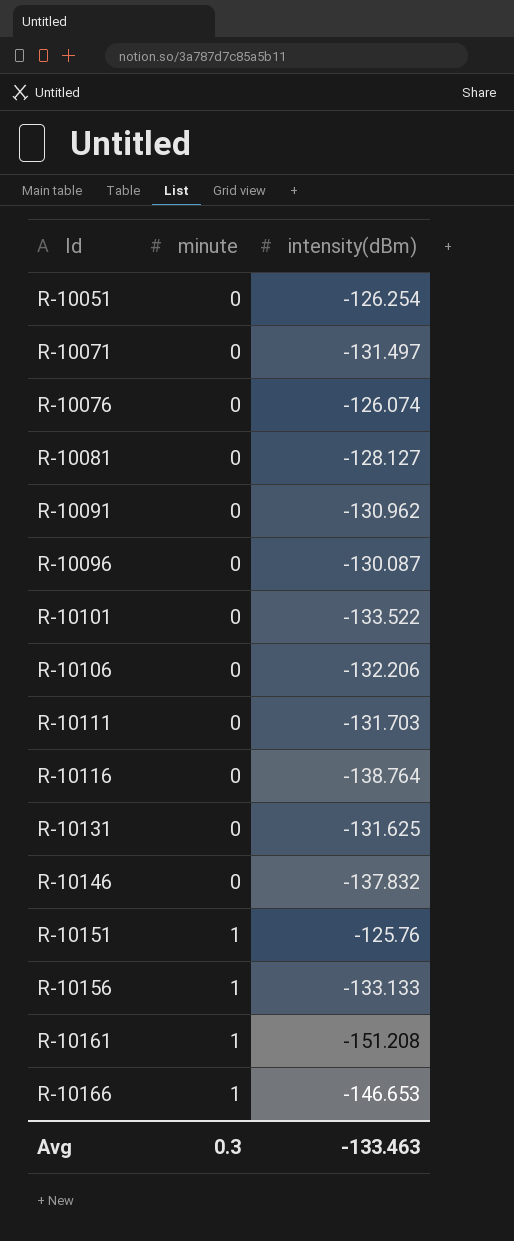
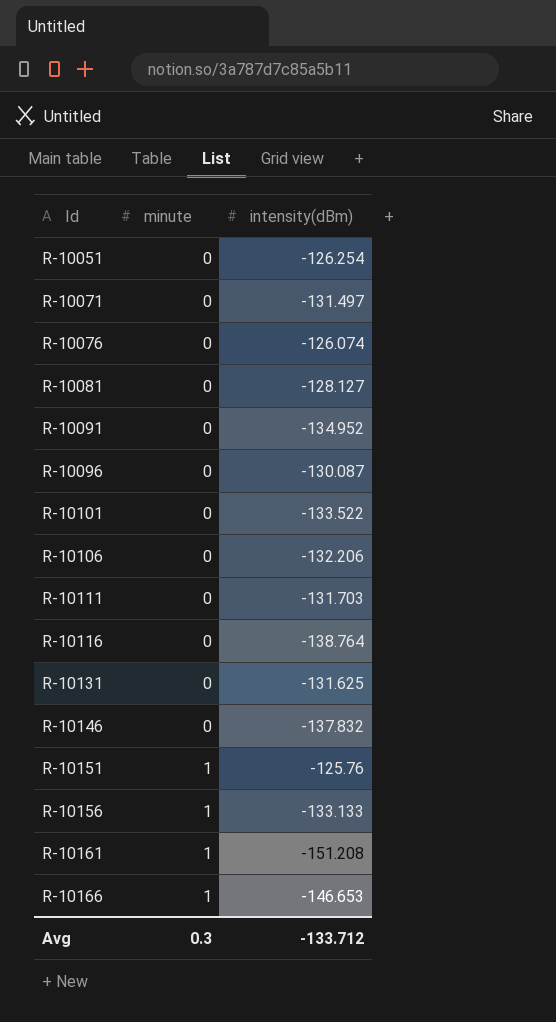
R-10091 | intensity(dBm): -130.962 -> -134.952
Avg | intensity(dBm): -133.463 -> -133.712

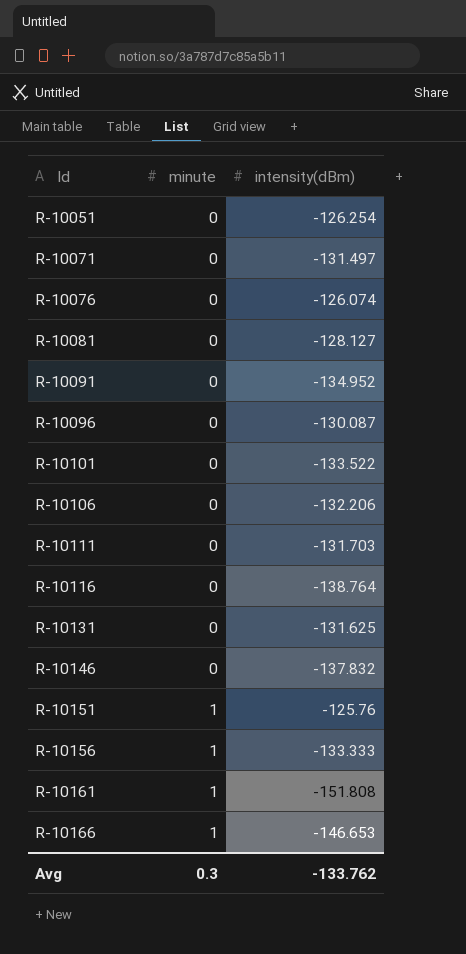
R-10156 | intensity(dBm): -133.133 -> -133.333
R-10161 | intensity(dBm): -151.208 -> -151.808
Avg | intensity(dBm): -133.712 -> -133.762

